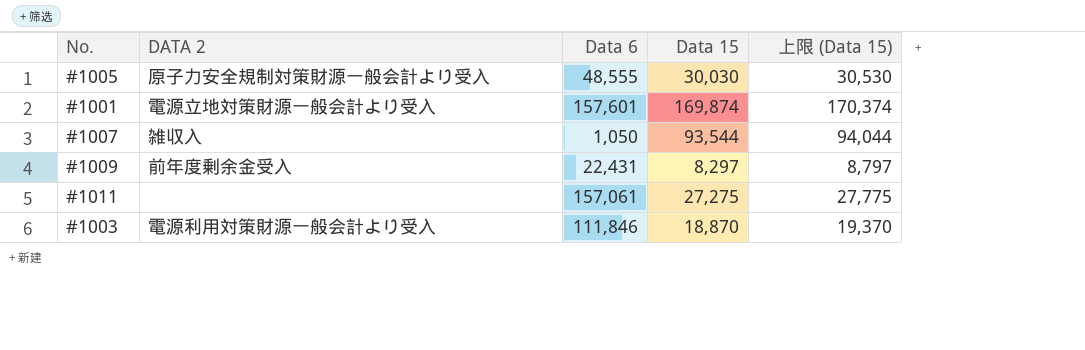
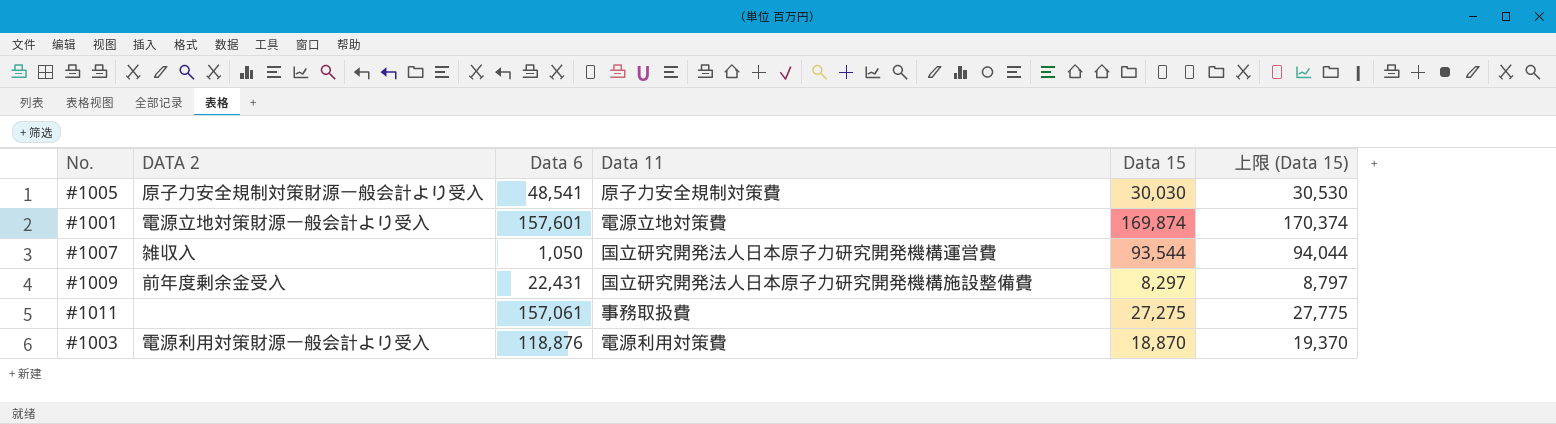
column Data 11 | position: none -> 4
#1005 | Data 6: 48,555 -> 48,541
#1003 | Data 6: 111,846 -> 118,876

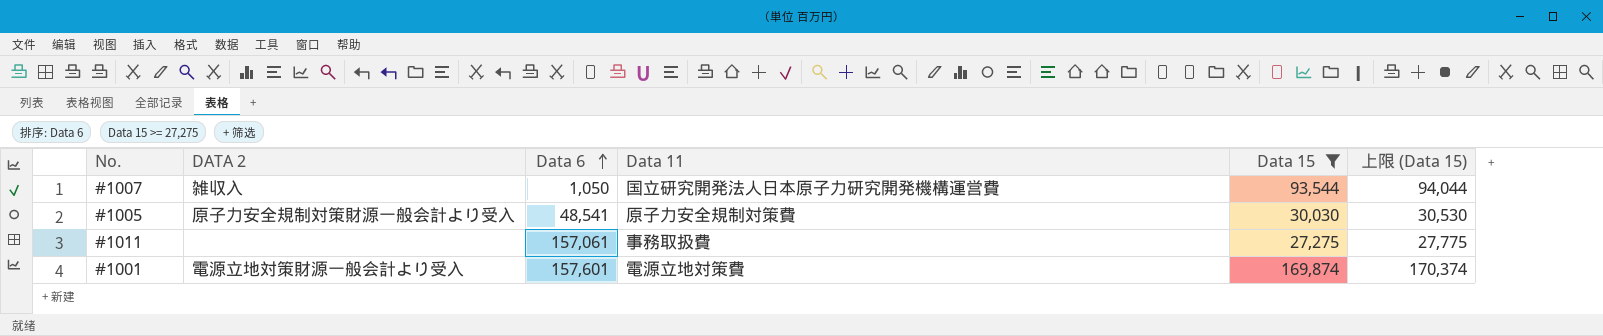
filter: none -> Data 15 >= 27,275
row order: none -> Data 6 ascending

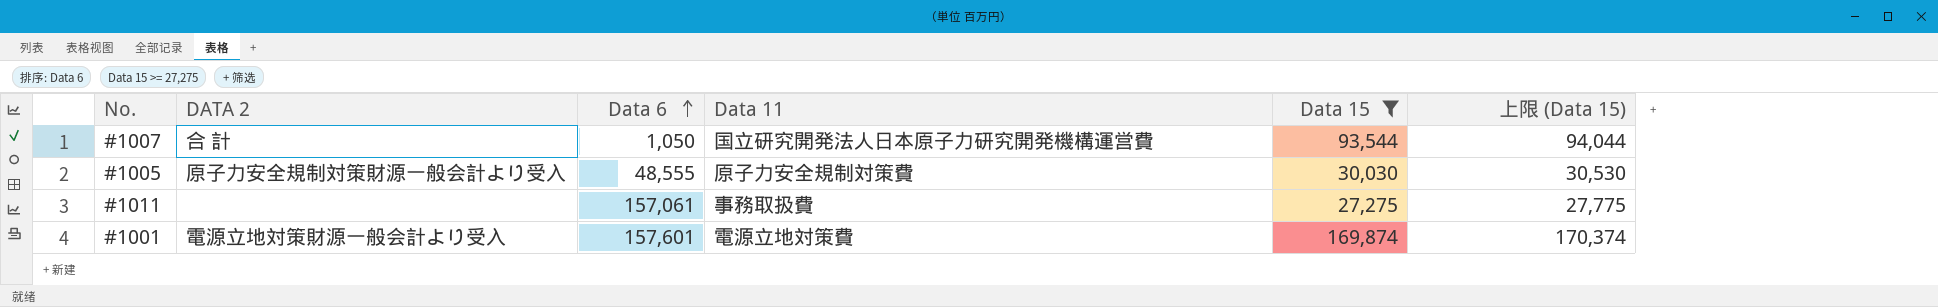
#1007 | DATA 2: 雑収入 -> 合 計
#1005 | Data 6: 48,541 -> 48,555

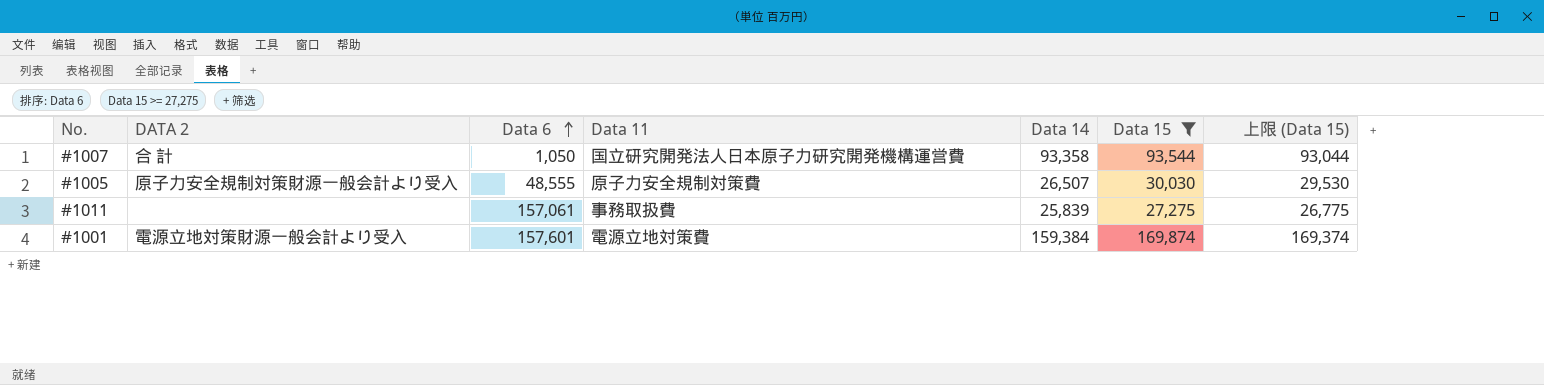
column Data 14 | position: none -> 5
column 上限 (Data 15) | formula: [Data 15] + 500 -> [Data 15] - 500

